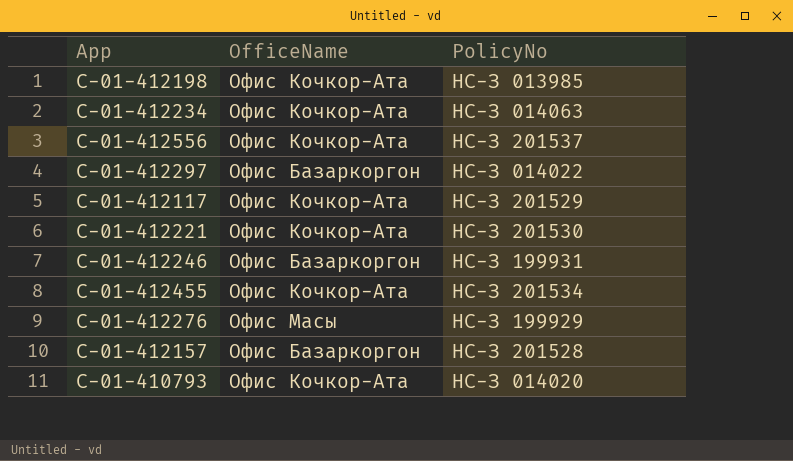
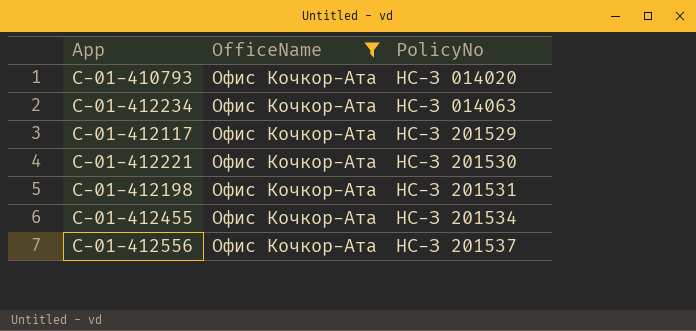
filter: none -> OfficeName = Офис Кочкор-Ата
row order: none -> PolicyNo ascending
C-01-412198 | PolicyNo: НС-З 013985 -> НС-З 201531

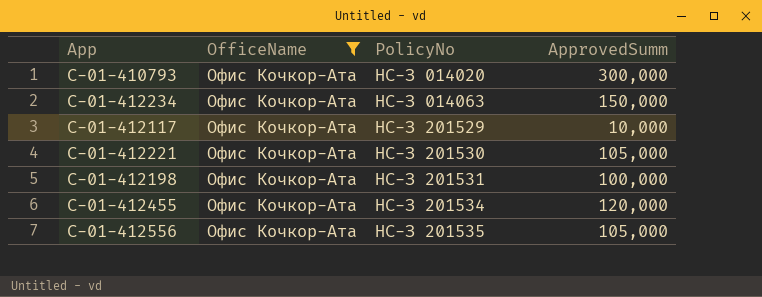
column ApprovedSumm | position: none -> 4
C-01-412556 | PolicyNo: НС-З 201537 -> НС-З 201535

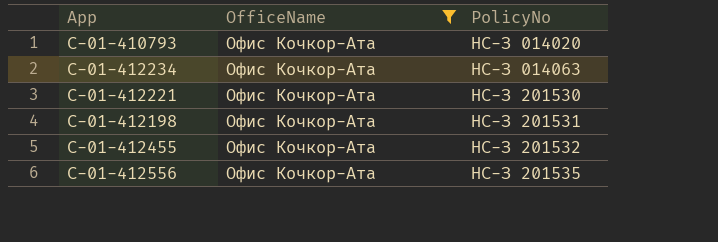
column ApprovedSumm | position: 4 -> none
row C-01-412117: Офис Кочкор-Ата | НС-З 201529 | 10,000 -> none
C-01-412455 | PolicyNo: НС-З 201534 -> НС-З 201532

